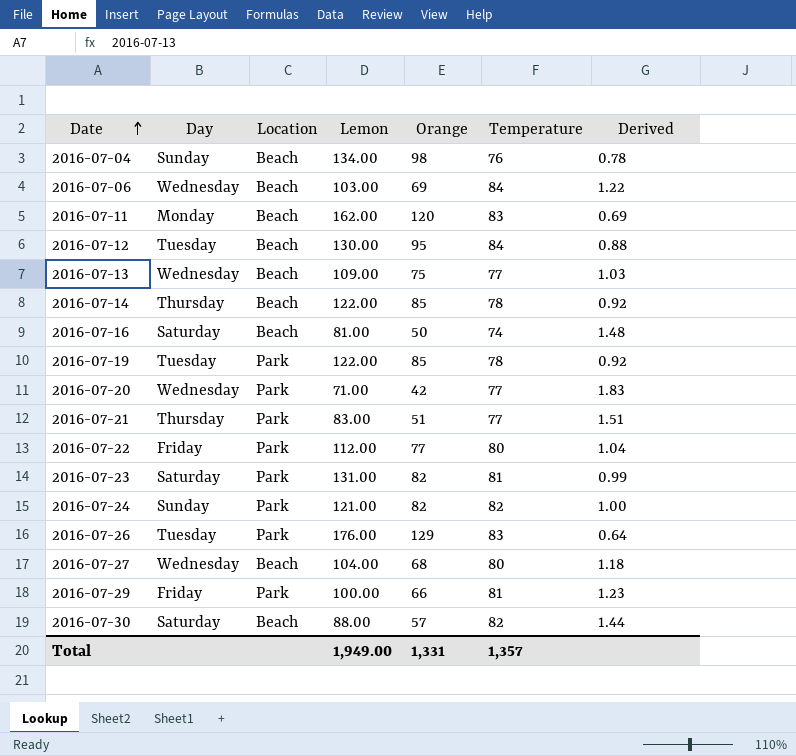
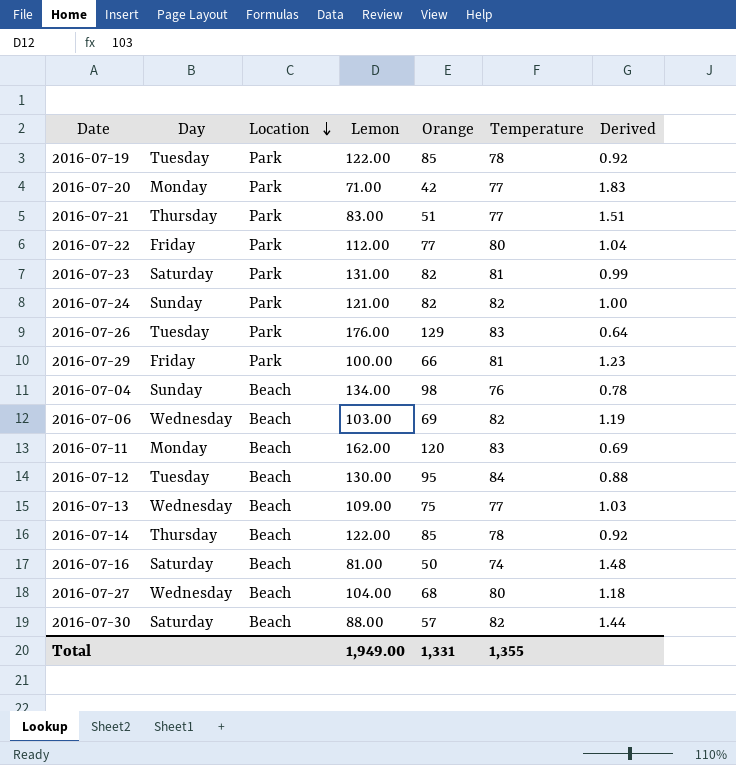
row order: Date ascending -> Location descending
2016-07-20 | Day: Wednesday -> Monday
2016-07-06 | Temperature: 84 -> 82
2016-07-06 | Derived: 1.22 -> 1.19
Total | Temperature: 1,357 -> 1,355

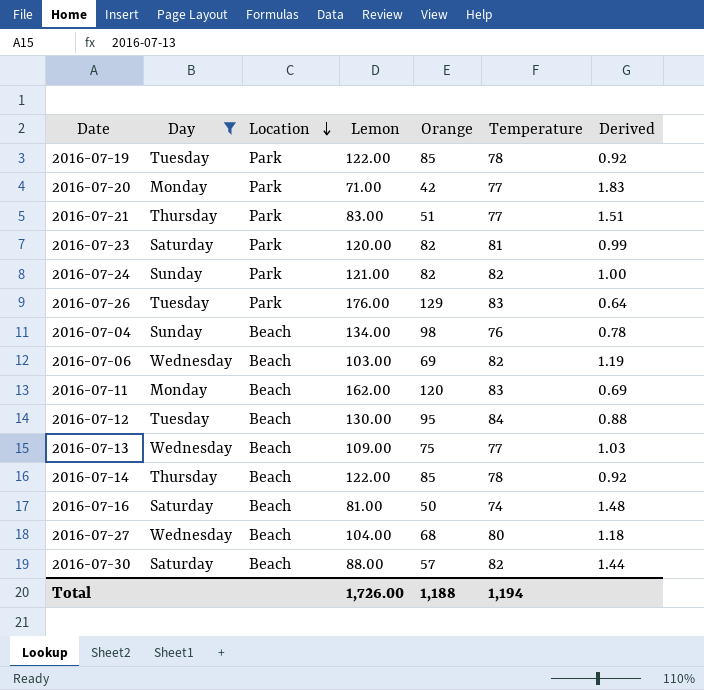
filter: none -> Day != Friday
2016-07-23 | Lemon: 131.00 -> 120.00
Total | Lemon: 1,949.00 -> 1,726.00
Total | Orange: 1,331 -> 1,188
Total | Temperature: 1,355 -> 1,194

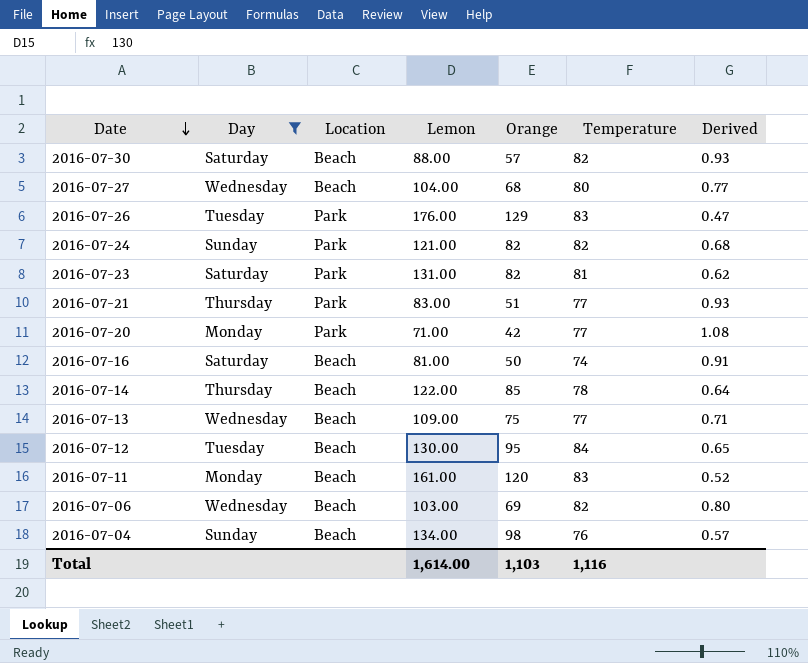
row order: Location descending -> Date descending
column Derived | formula: [Temperature] / [Orange] -> [Temperature] / [Lemon]
row 2016-07-19: Tuesday | Park | 122.00 | 85 | 78 | 0.92 -> none
2016-07-23 | Lemon: 120.00 -> 131.00
2016-07-11 | Lemon: 162.00 -> 161.00
Total | Lemon: 1,726.00 -> 1,614.00
Total | Orange: 1,188 -> 1,103
Total | Temperature: 1,194 -> 1,116

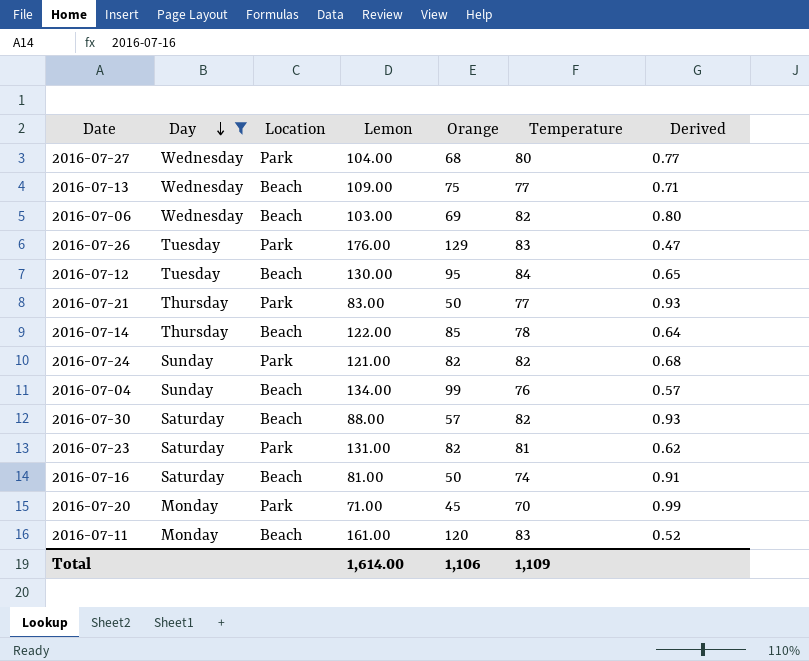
row order: Date descending -> Day descending
2016-07-27 | Location: Beach -> Park
2016-07-21 | Orange: 51 -> 50
2016-07-04 | Orange: 98 -> 99
2016-07-20 | Orange: 42 -> 45
2016-07-20 | Temperature: 77 -> 70
2016-07-20 | Derived: 1.08 -> 0.99
Total | Orange: 1,103 -> 1,106
Total | Temperature: 1,116 -> 1,109

